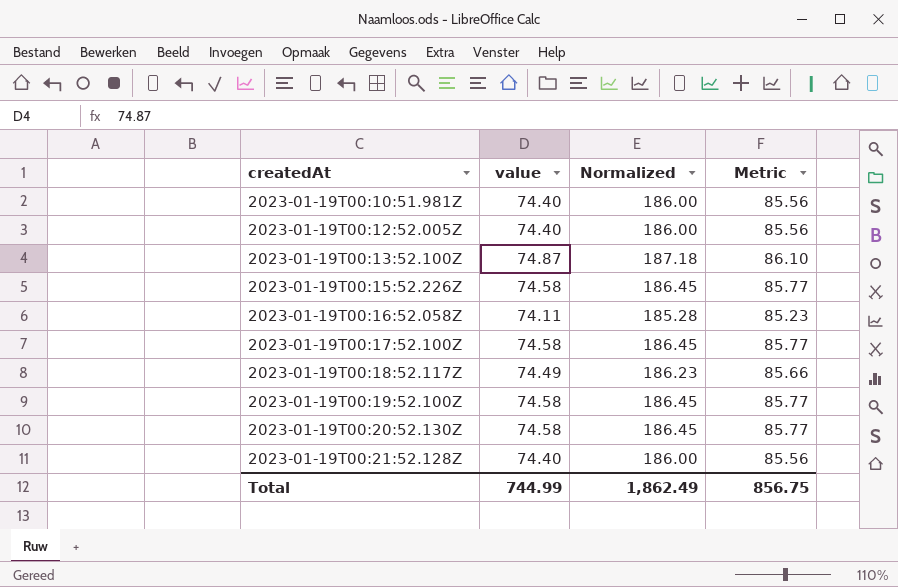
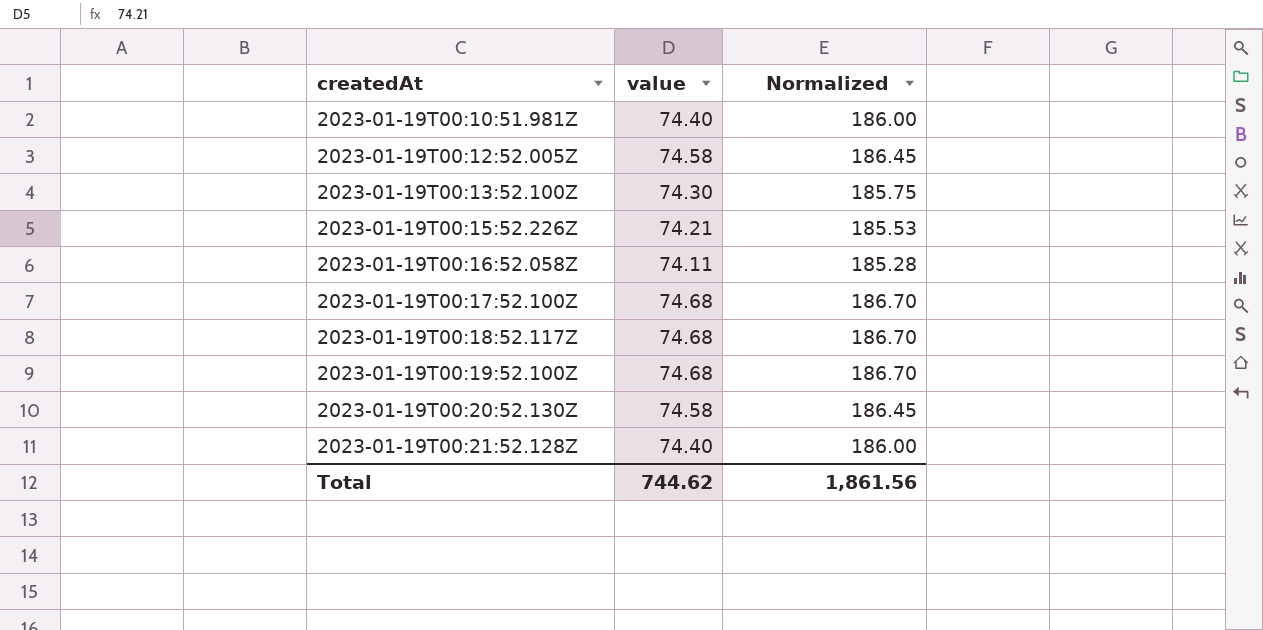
column Metric | formula: [value] * 1.15 -> none
2023-01-19T00:12:52.005Z | value: 74.40 -> 74.58
2023-01-19T00:12:52.005Z | Normalized: 186.00 -> 186.45
2023-01-19T00:13:52.100Z | value: 74.87 -> 74.30
2023-01-19T00:13:52.100Z | Normalized: 187.18 -> 185.75
2023-01-19T00:15:52.226Z | value: 74.58 -> 74.21
2023-01-19T00:15:52.226Z | Normalized: 186.45 -> 185.53
2023-01-19T00:17:52.100Z | value: 74.58 -> 74.68
2023-01-19T00:17:52.100Z | Normalized: 186.45 -> 186.70
2023-01-19T00:18:52.117Z | value: 74.49 -> 74.68
2023-01-19T00:18:52.117Z | Normalized: 186.23 -> 186.70
2023-01-19T00:19:52.100Z | value: 74.58 -> 74.68
2023-01-19T00:19:52.100Z | Normalized: 186.45 -> 186.70
Total | value: 744.99 -> 744.62
Total | Normalized: 1,862.49 -> 1,861.56

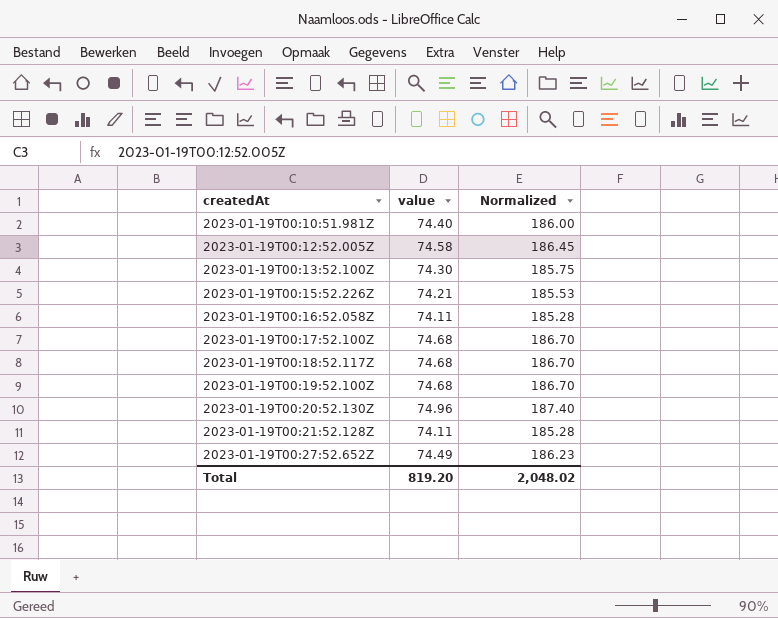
2023-01-19T00:20:52.130Z | value: 74.58 -> 74.96
2023-01-19T00:20:52.130Z | Normalized: 186.45 -> 187.40
2023-01-19T00:21:52.128Z | value: 74.40 -> 74.11
2023-01-19T00:21:52.128Z | Normalized: 186.00 -> 185.28
row 2023-01-19T00:27:52.652Z: none -> 74.49 | 186.23
Total | value: 744.62 -> 819.20
Total | Normalized: 1,861.56 -> 2,048.02

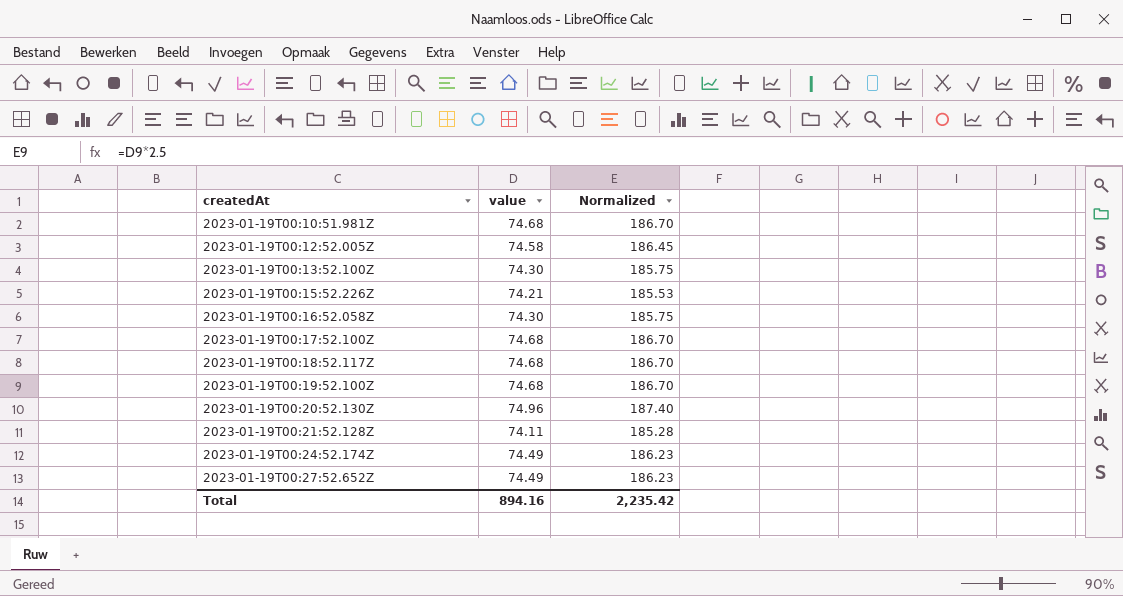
2023-01-19T00:10:51.981Z | value: 74.40 -> 74.68
2023-01-19T00:10:51.981Z | Normalized: 186.00 -> 186.70
2023-01-19T00:16:52.058Z | value: 74.11 -> 74.30
2023-01-19T00:16:52.058Z | Normalized: 185.28 -> 185.75
row 2023-01-19T00:24:52.174Z: none -> 74.49 | 186.23
Total | value: 819.20 -> 894.16
Total | Normalized: 2,048.02 -> 2,235.42

